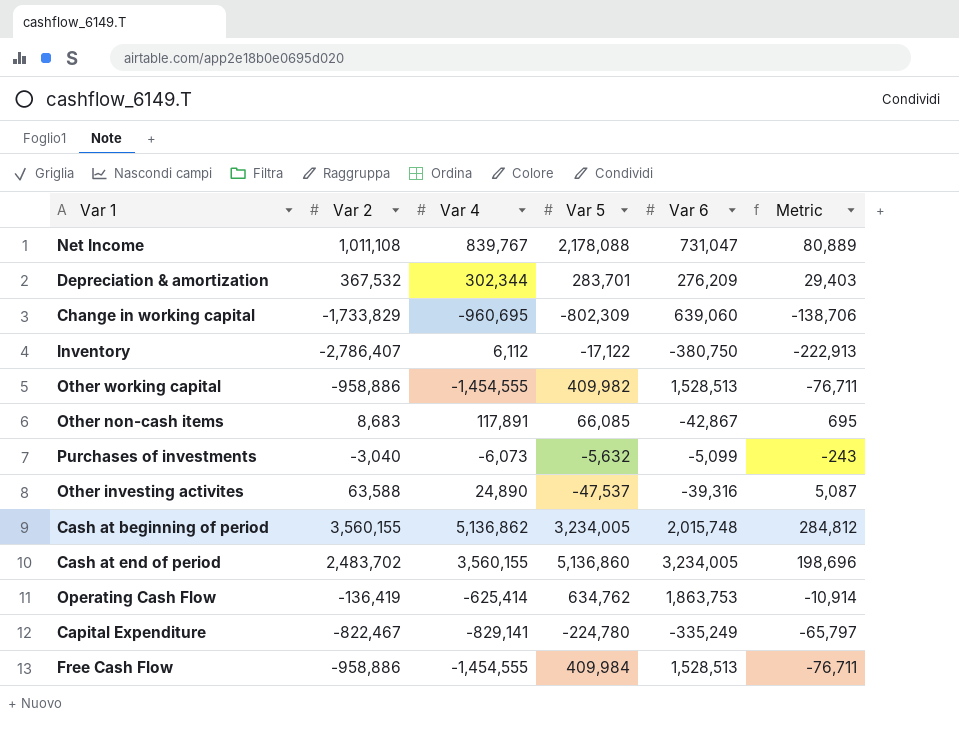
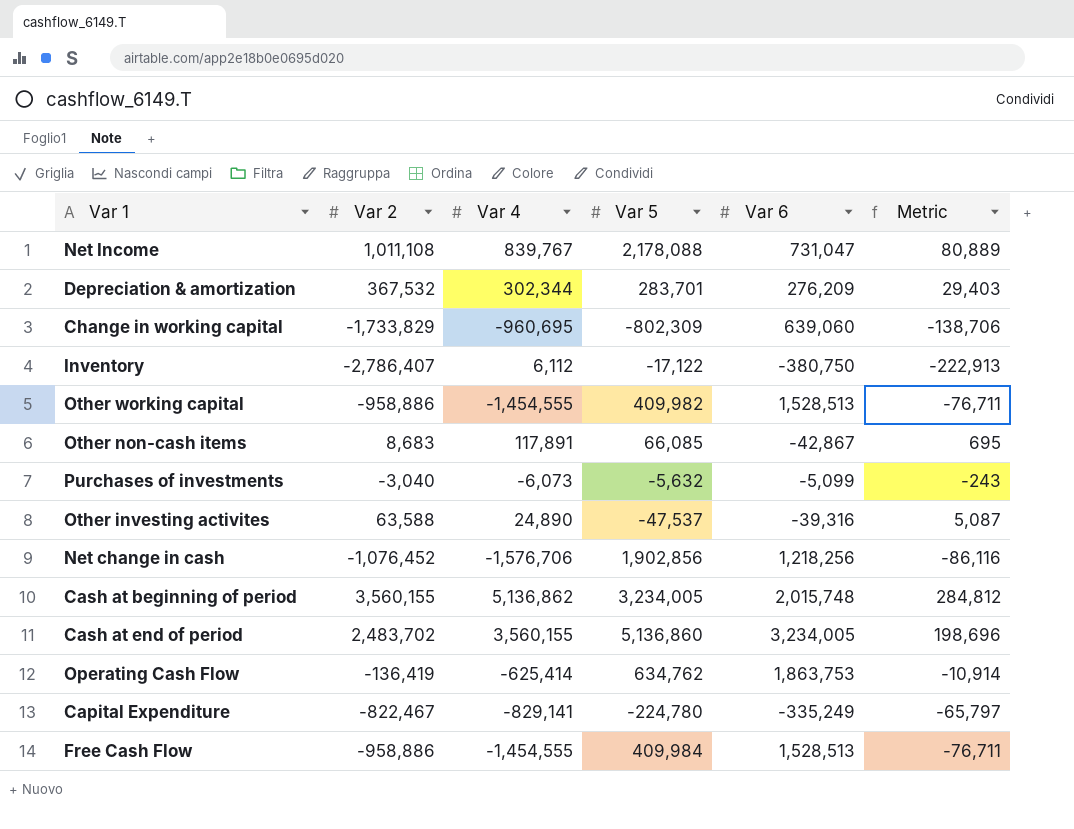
row Net change in cash: none -> -1,076,452 | -1,576,706 | 1,902,856 | 1,218,256 | -86,116

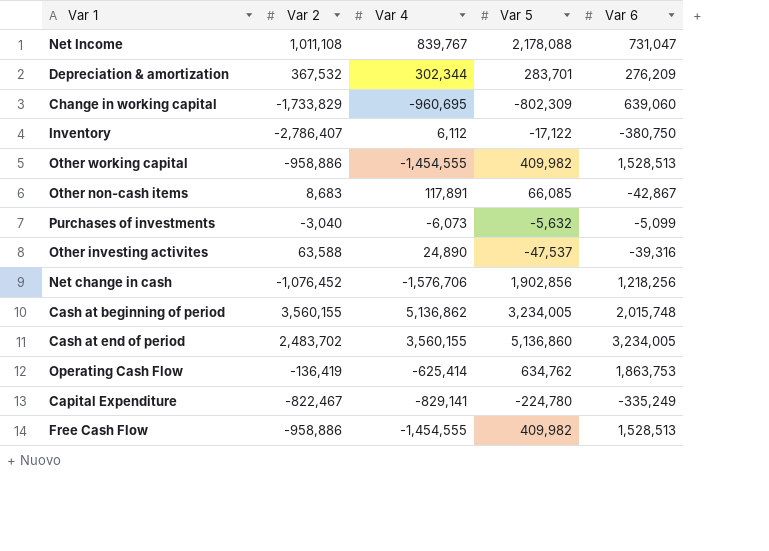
column Metric | formula: [Var 2] * 0.08 -> none
Free Cash Flow | Var 5: 409,984 -> 409,982

